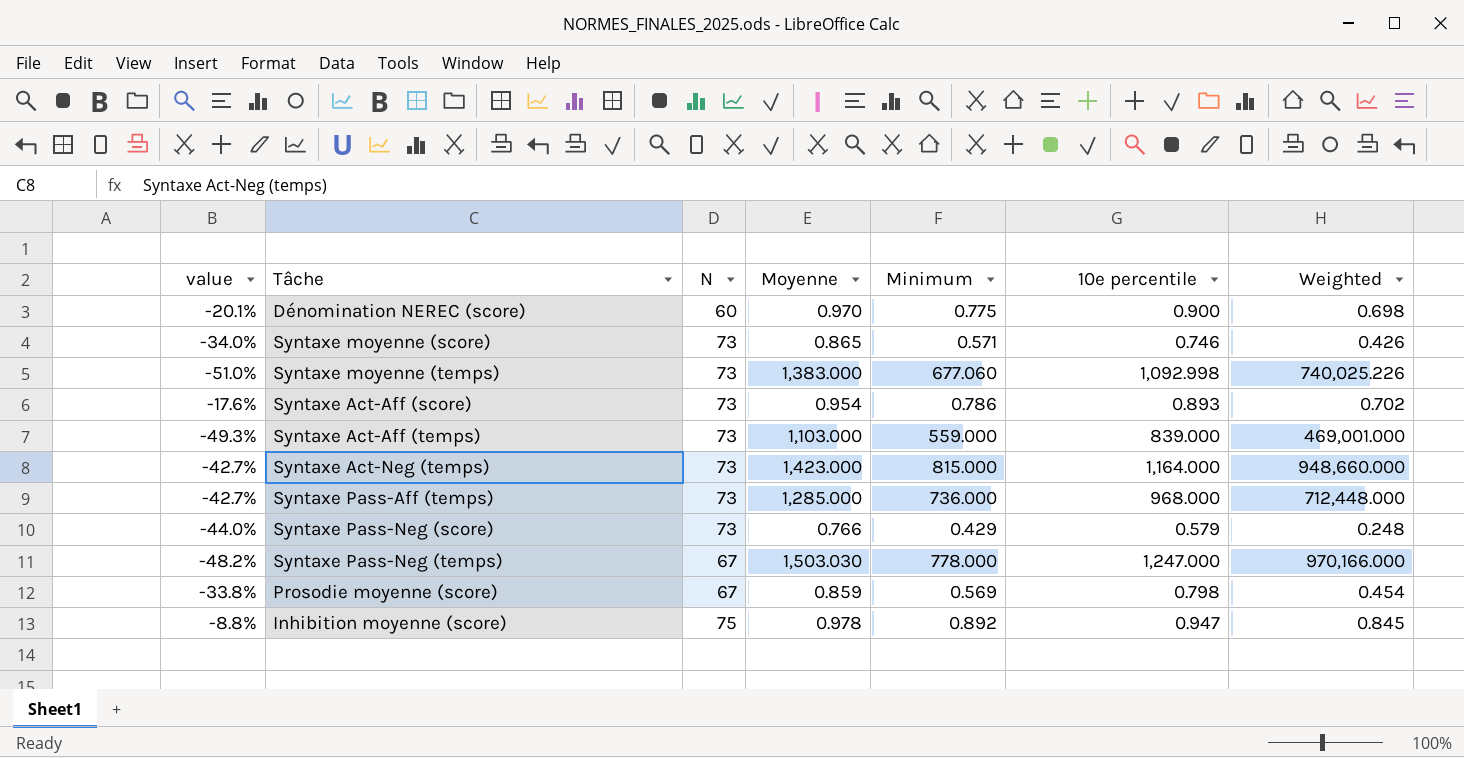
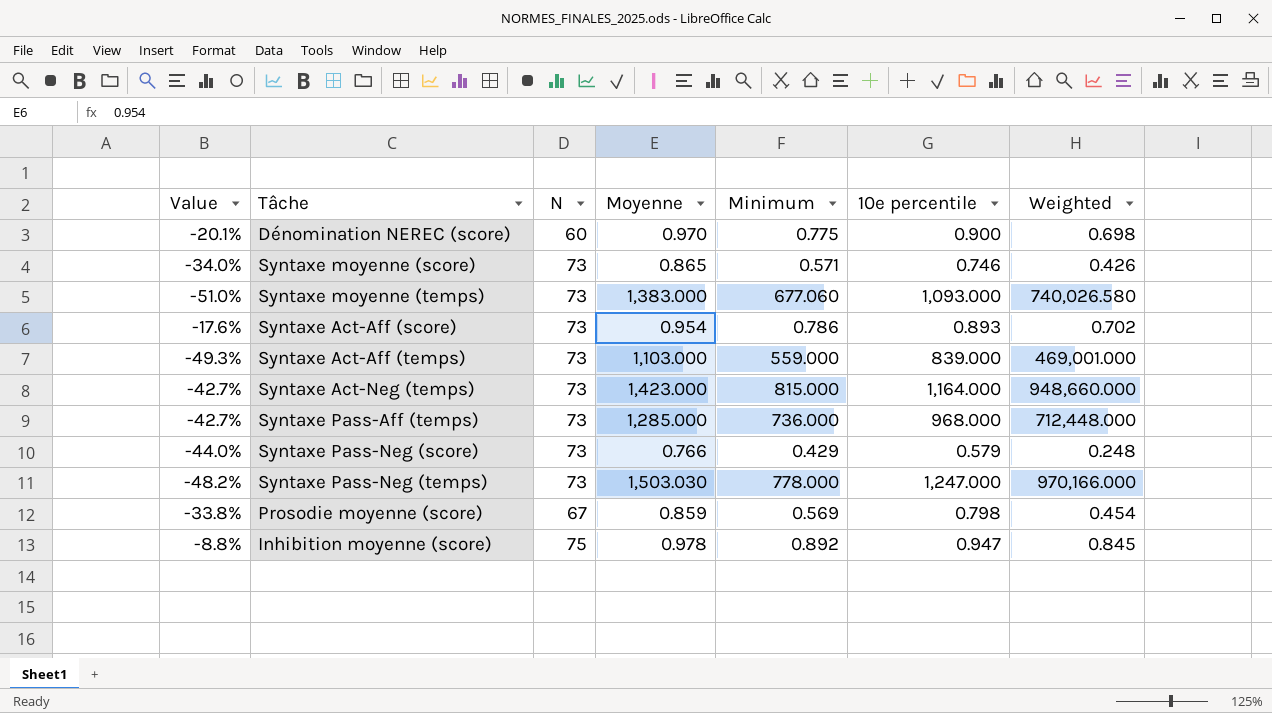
column name: value -> Value
Syntaxe moyenne (temps) | 10e percentile: 1,092.998 -> 1,093.000
Syntaxe moyenne (temps) | Weighted: 740,025.226 -> 740,026.580
Syntaxe Pass-Neg (temps) | N: 67 -> 73

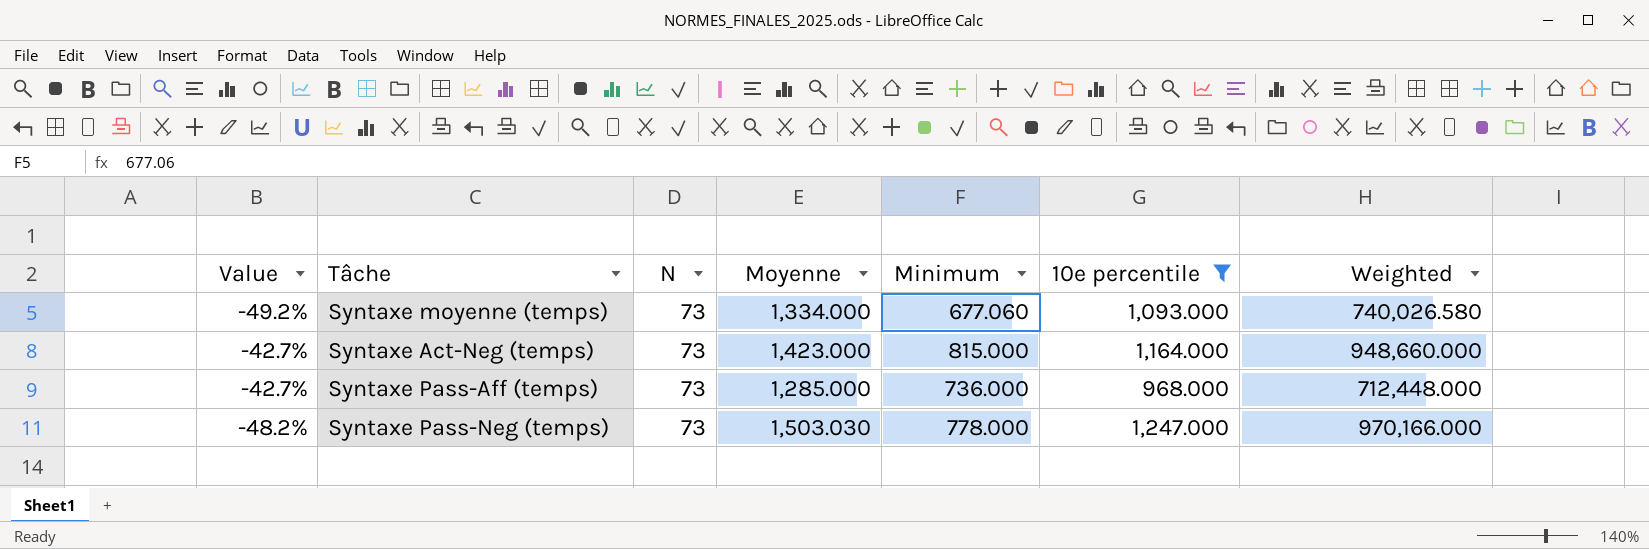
filter: none -> 10e percentile >= 968.000
Syntaxe moyenne (temps) | Value: -51.0% -> -49.2%
Syntaxe moyenne (temps) | Moyenne: 1,383.000 -> 1,334.000

